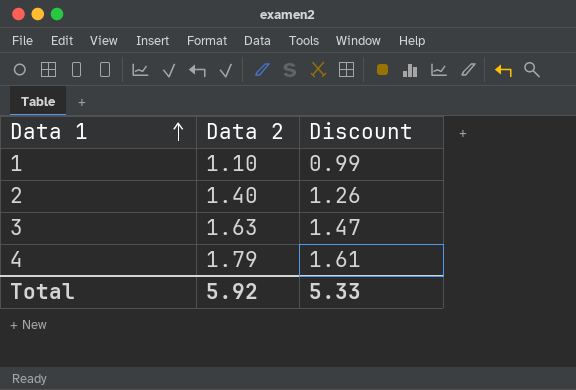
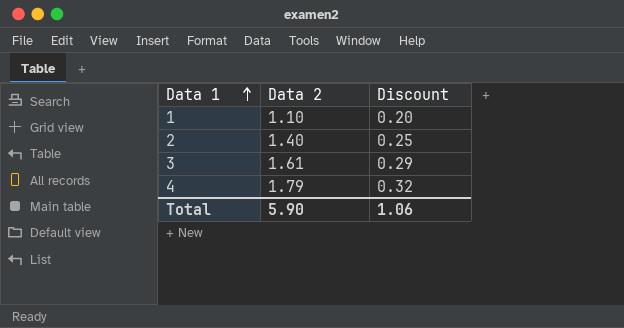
column Discount | formula: [Data 2] * 0.9 -> [Data 2] * 0.18
3 | Data 2: 1.63 -> 1.61
Total | Data 2: 5.92 -> 5.90
Total | Discount: 5.33 -> 1.06

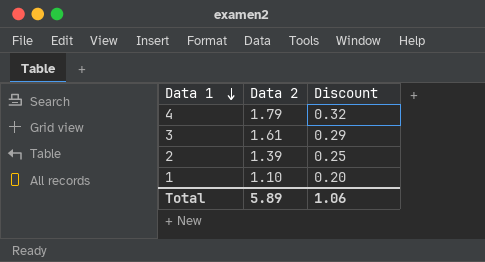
row order: Data 1 ascending -> Data 1 descending
2 | Data 2: 1.40 -> 1.39
Total | Data 2: 5.90 -> 5.89

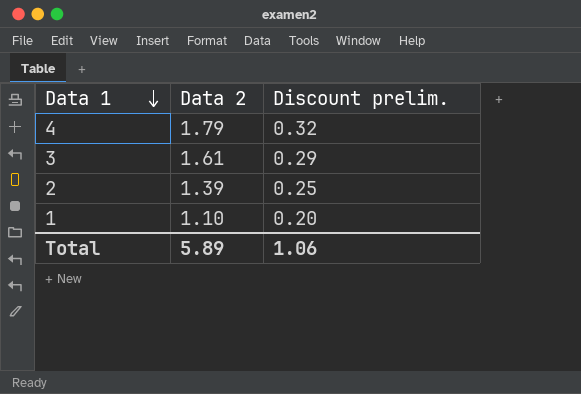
column name: Discount -> Discount prelim.

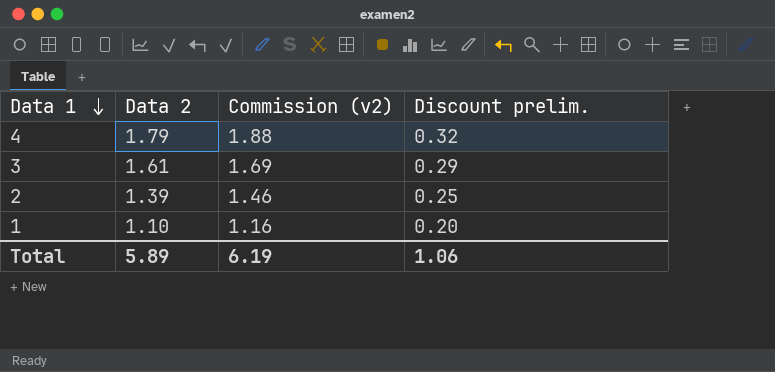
column Commission (v2) | formula: none -> [Data 2] * 1.05

